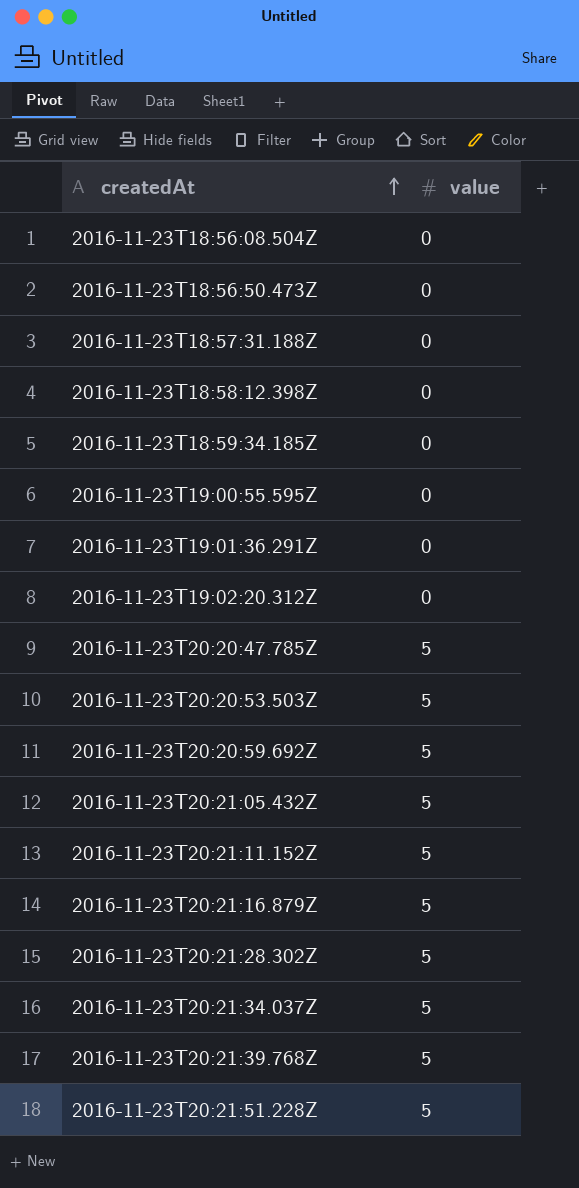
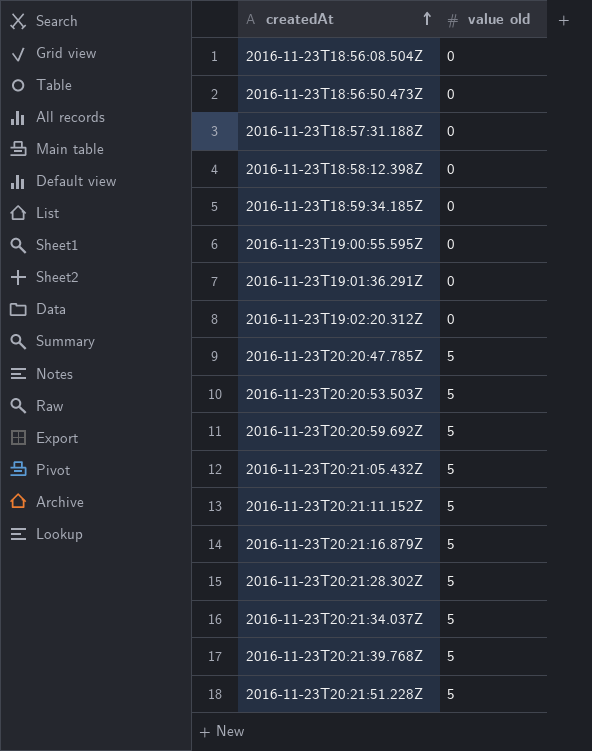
column name: value -> value old

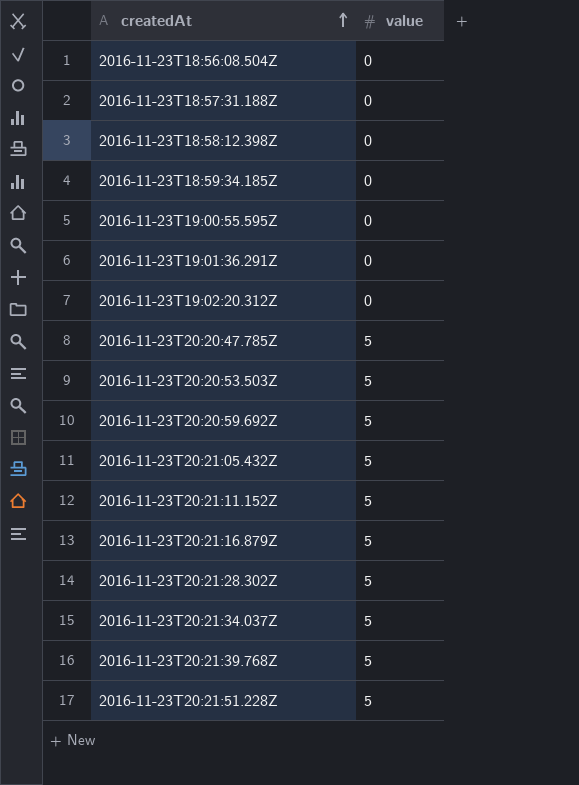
column name: value old -> value
row 2016-11-23T18:56:50.473Z: 0 -> none

